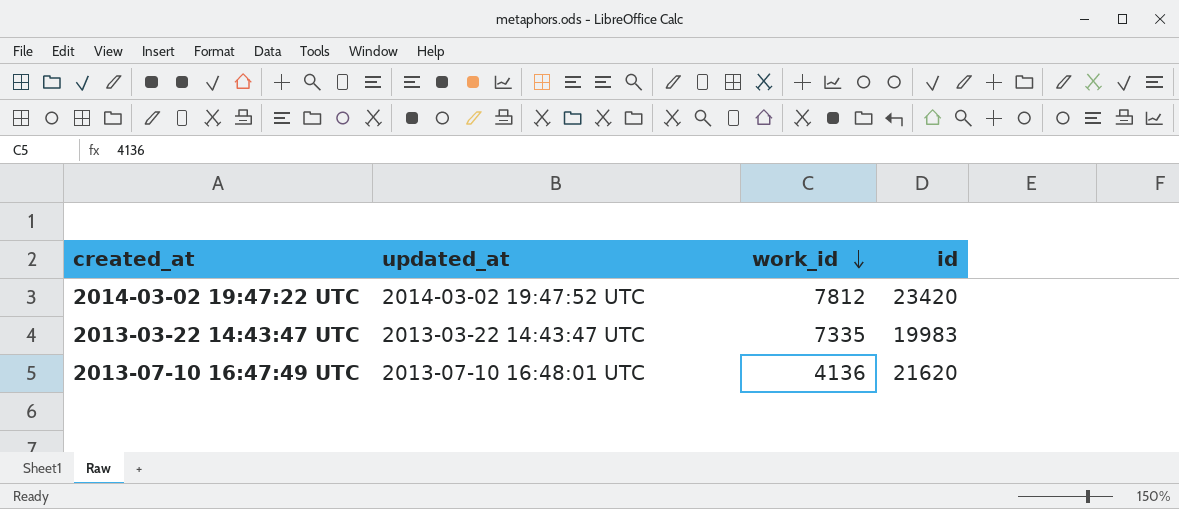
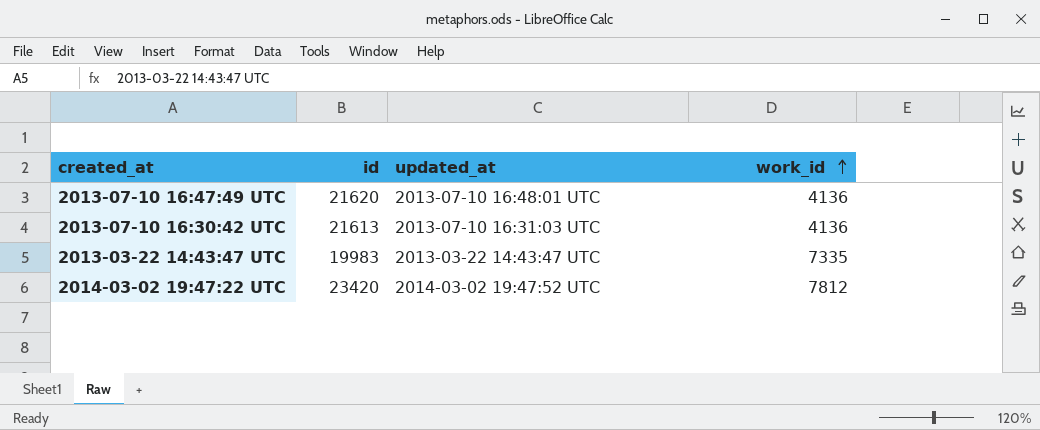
row order: work_id descending -> work_id ascending
column id | position: 4 -> 2
row 2013-07-10 16:30:42 UTC: none -> 21613 | 2013-07-10 16:31:03 UTC | 4136

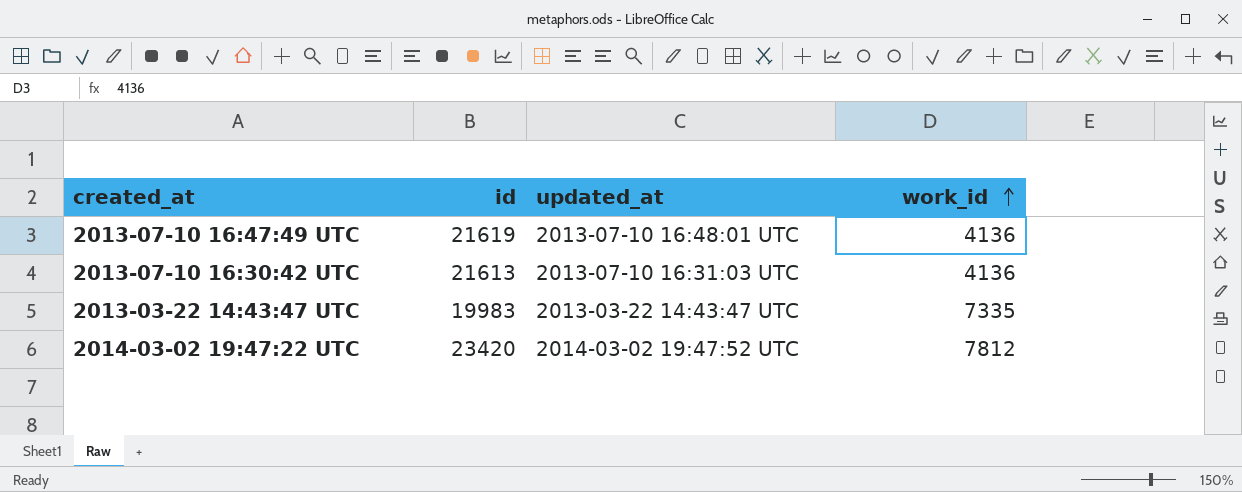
2013-07-10 16:47:49 UTC | id: 21620 -> 21619

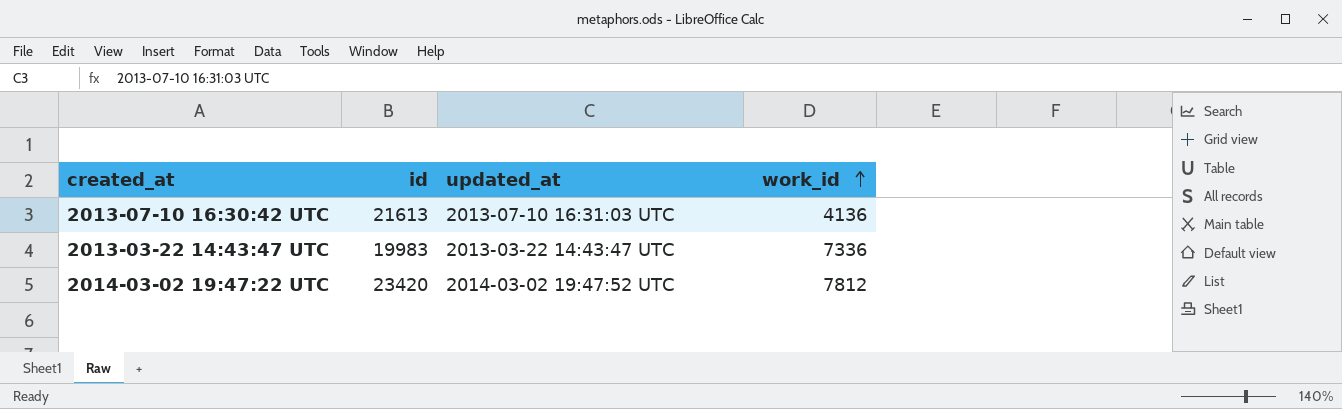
row 2013-07-10 16:47:49 UTC: 21619 | 2013-07-10 16:48:01 UTC | 4136 -> none
2013-03-22 14:43:47 UTC | work_id: 7335 -> 7336

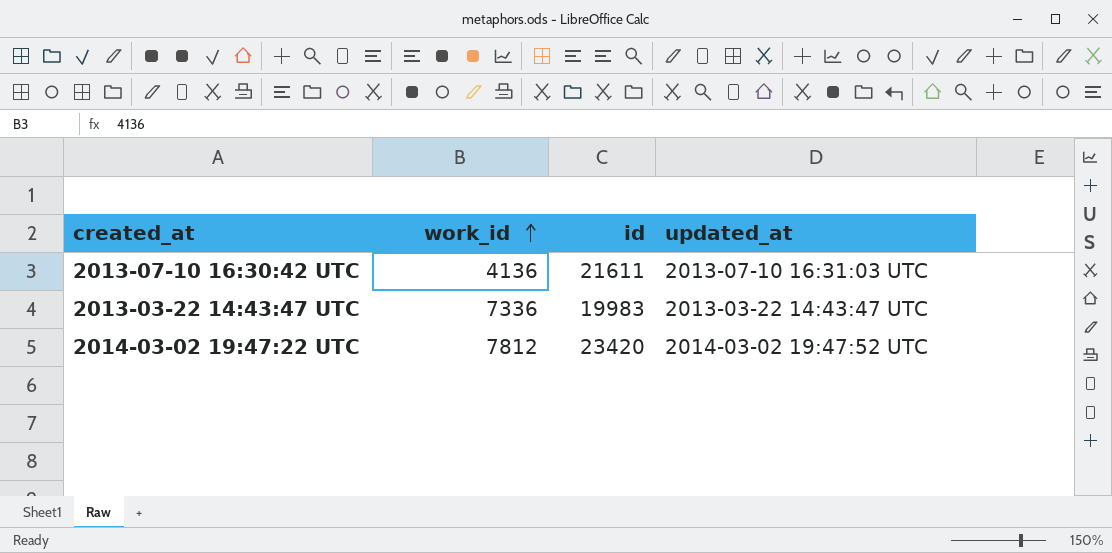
column work_id | position: 4 -> 2
2013-07-10 16:30:42 UTC | id: 21613 -> 21611

